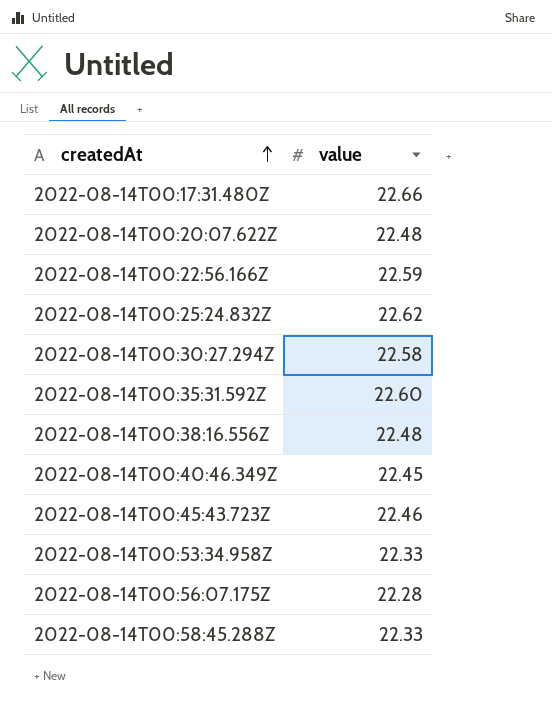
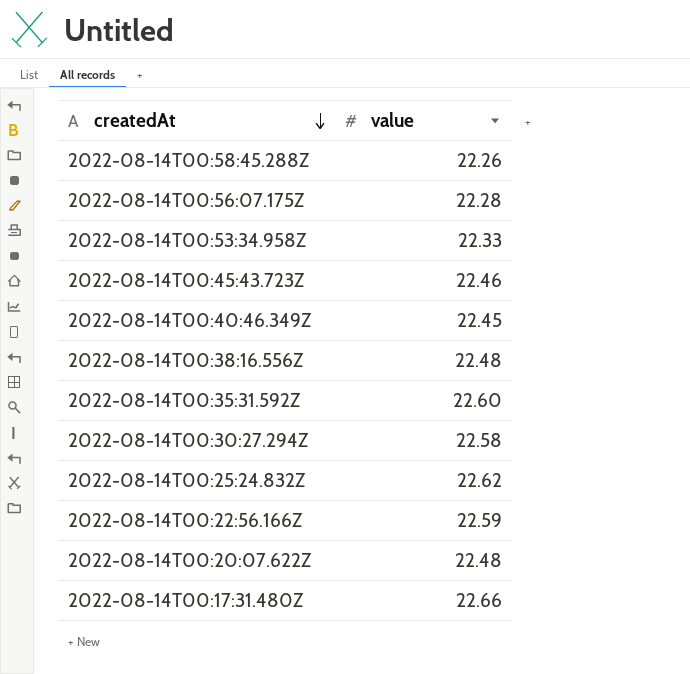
row order: createdAt ascending -> createdAt descending
2022-08-14T00:58:45.288Z | value: 22.33 -> 22.26

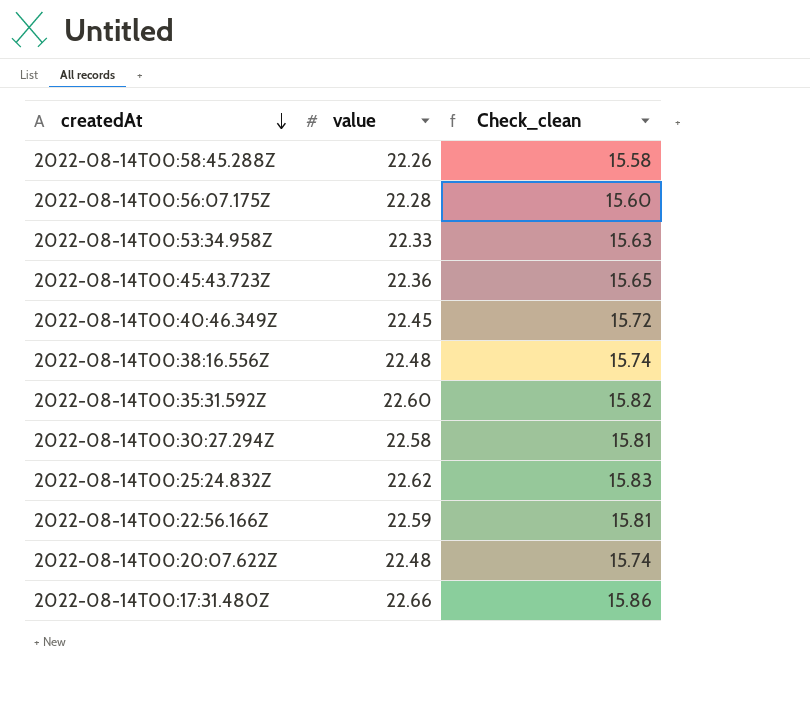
column Check_clean | formula: none -> [value] * 0.7
2022-08-14T00:45:43.723Z | value: 22.46 -> 22.36

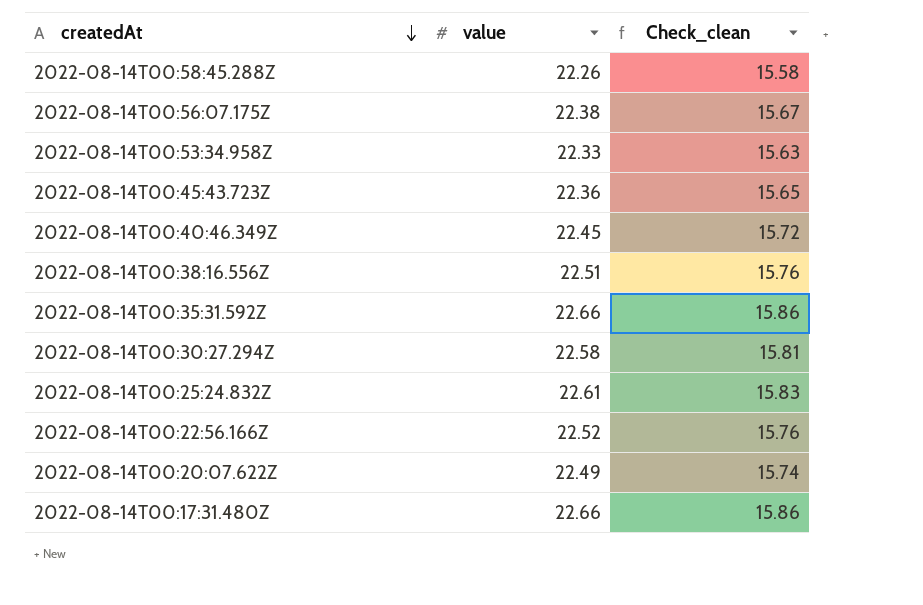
2022-08-14T00:56:07.175Z | value: 22.28 -> 22.38
2022-08-14T00:56:07.175Z | Check_clean: 15.60 -> 15.67
2022-08-14T00:38:16.556Z | value: 22.48 -> 22.51
2022-08-14T00:38:16.556Z | Check_clean: 15.74 -> 15.76
2022-08-14T00:35:31.592Z | value: 22.60 -> 22.66
2022-08-14T00:35:31.592Z | Check_clean: 15.82 -> 15.86
2022-08-14T00:25:24.832Z | value: 22.62 -> 22.61
2022-08-14T00:22:56.166Z | value: 22.59 -> 22.52
2022-08-14T00:22:56.166Z | Check_clean: 15.81 -> 15.76
2022-08-14T00:20:07.622Z | value: 22.48 -> 22.49

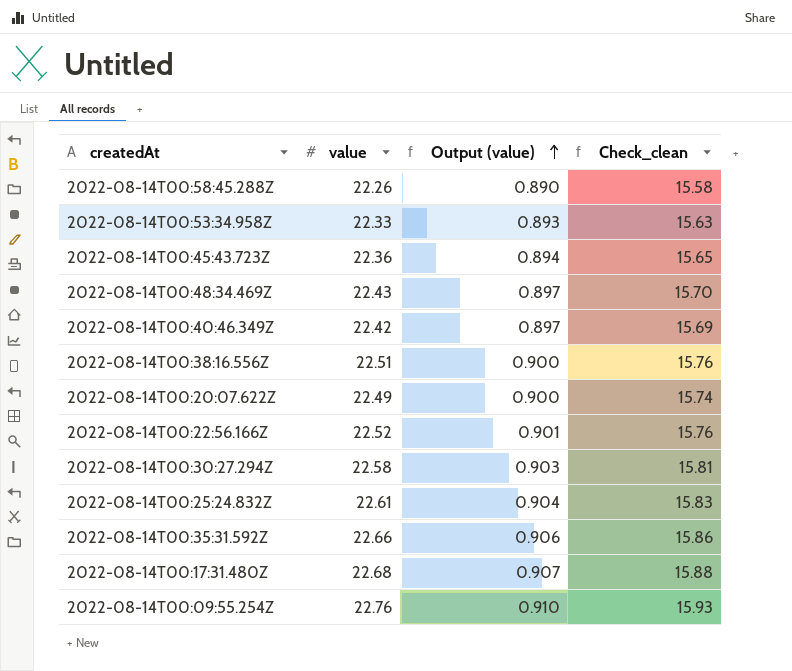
row order: createdAt descending -> Output (value) ascending
column Output (value) | formula: none -> [value] * 0.04
row 2022-08-14T00:56:07.175Z: 22.38 | 15.67 -> none
row 2022-08-14T00:48:34.469Z: none -> 22.43 | 0.897 | 15.70
2022-08-14T00:40:46.349Z | value: 22.45 -> 22.42
2022-08-14T00:40:46.349Z | Check_clean: 15.72 -> 15.69
2022-08-14T00:17:31.480Z | value: 22.66 -> 22.68
2022-08-14T00:17:31.480Z | Check_clean: 15.86 -> 15.88
row 2022-08-14T00:09:55.254Z: none -> 22.76 | 0.910 | 15.93

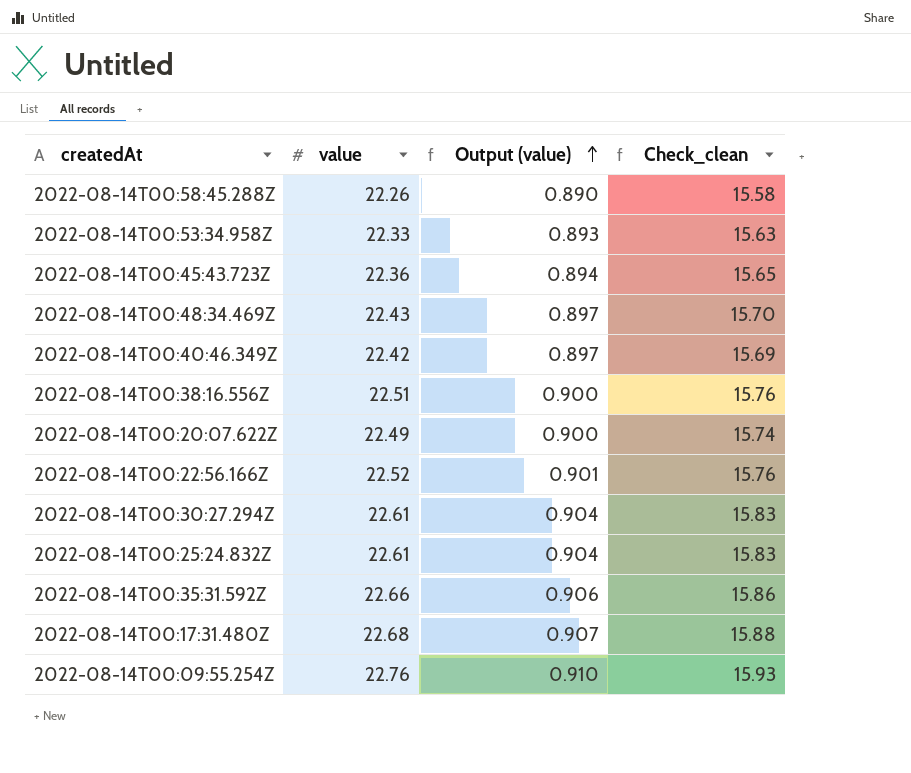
2022-08-14T00:30:27.294Z | value: 22.58 -> 22.61
2022-08-14T00:30:27.294Z | Output (value): 0.903 -> 0.904
2022-08-14T00:30:27.294Z | Check_clean: 15.81 -> 15.83

